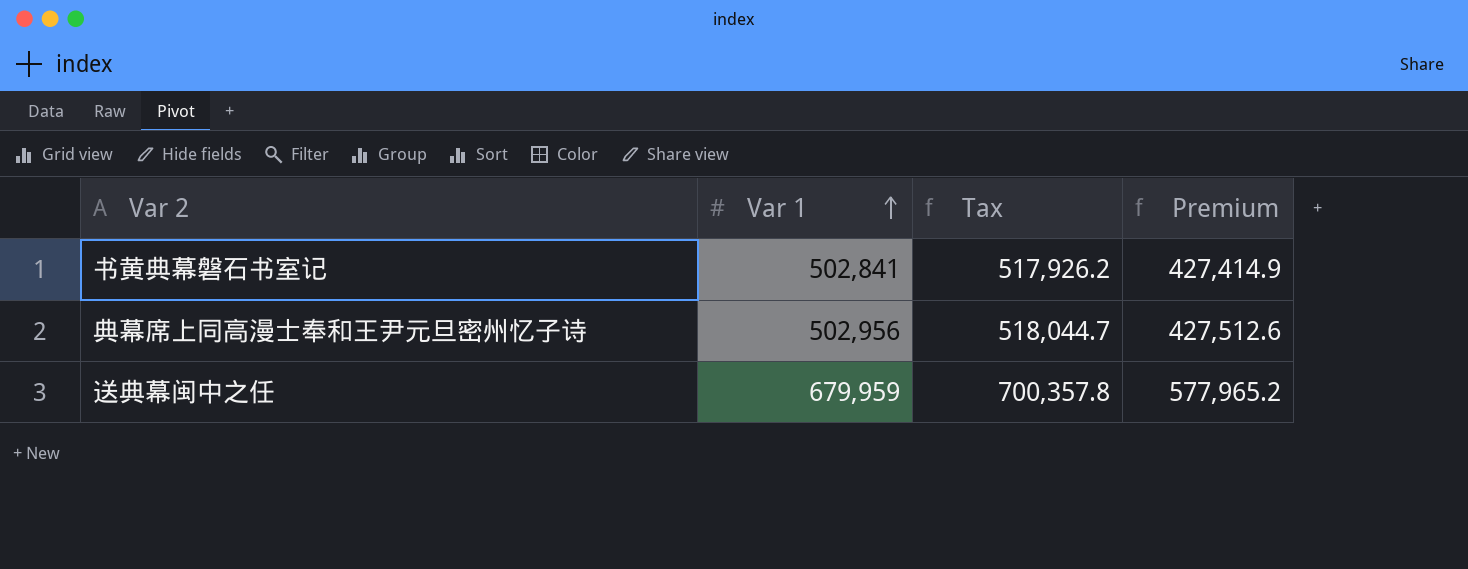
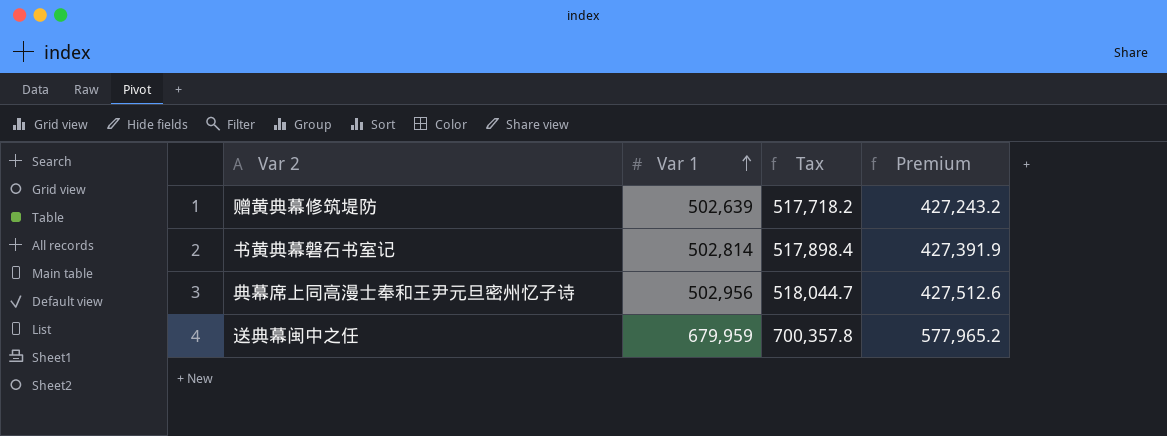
row 赠黄典幕修筑堤防: none -> 502,639 | 517,718.2 | 427,243.2
书黄典幕磐石书室记 | Var 1: 502,841 -> 502,814
书黄典幕磐石书室记 | Tax: 517,926.2 -> 517,898.4
书黄典幕磐石书室记 | Premium: 427,414.9 -> 427,391.9

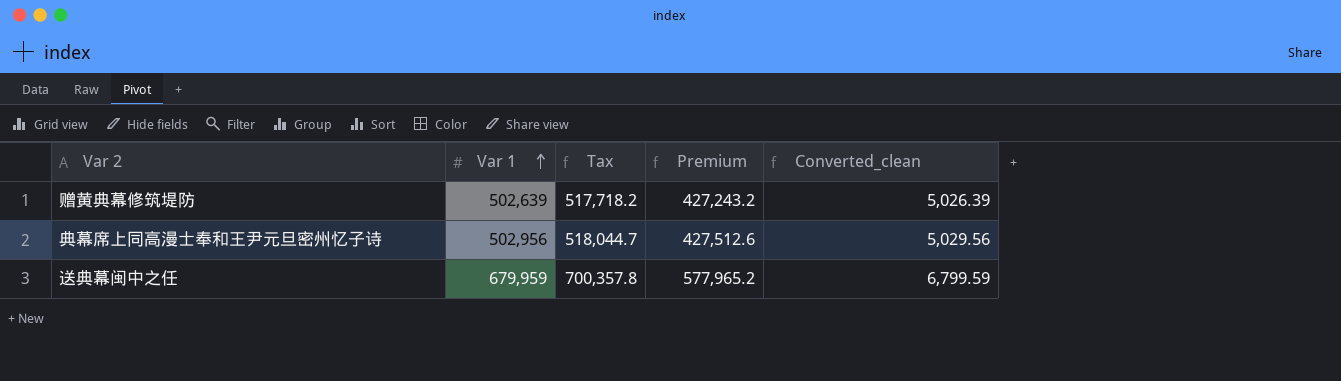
column Converted_clean | formula: none -> [Var 1] * 0.01
row 书黄典幕磐石书室记: 502,814 | 517,898.4 | 427,391.9 -> none

